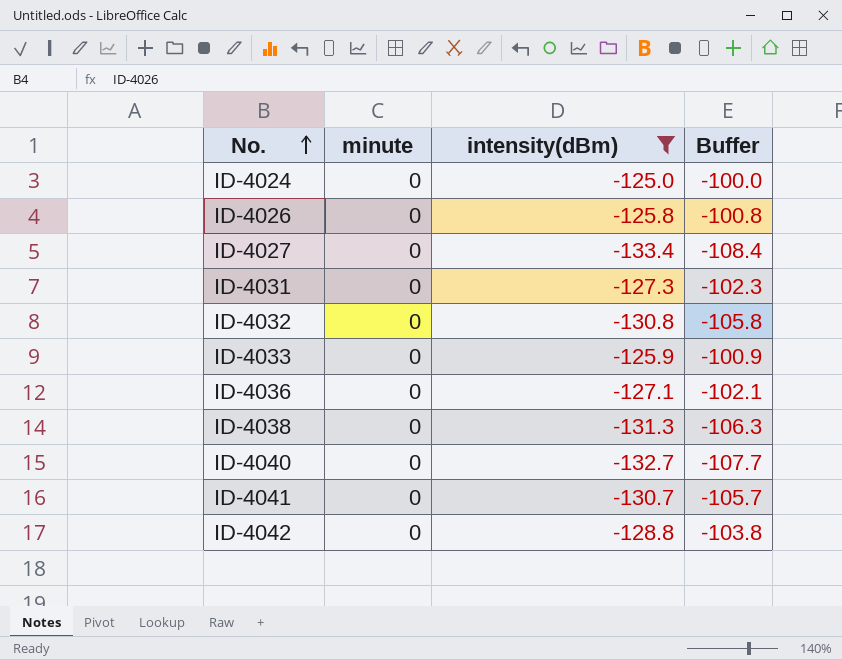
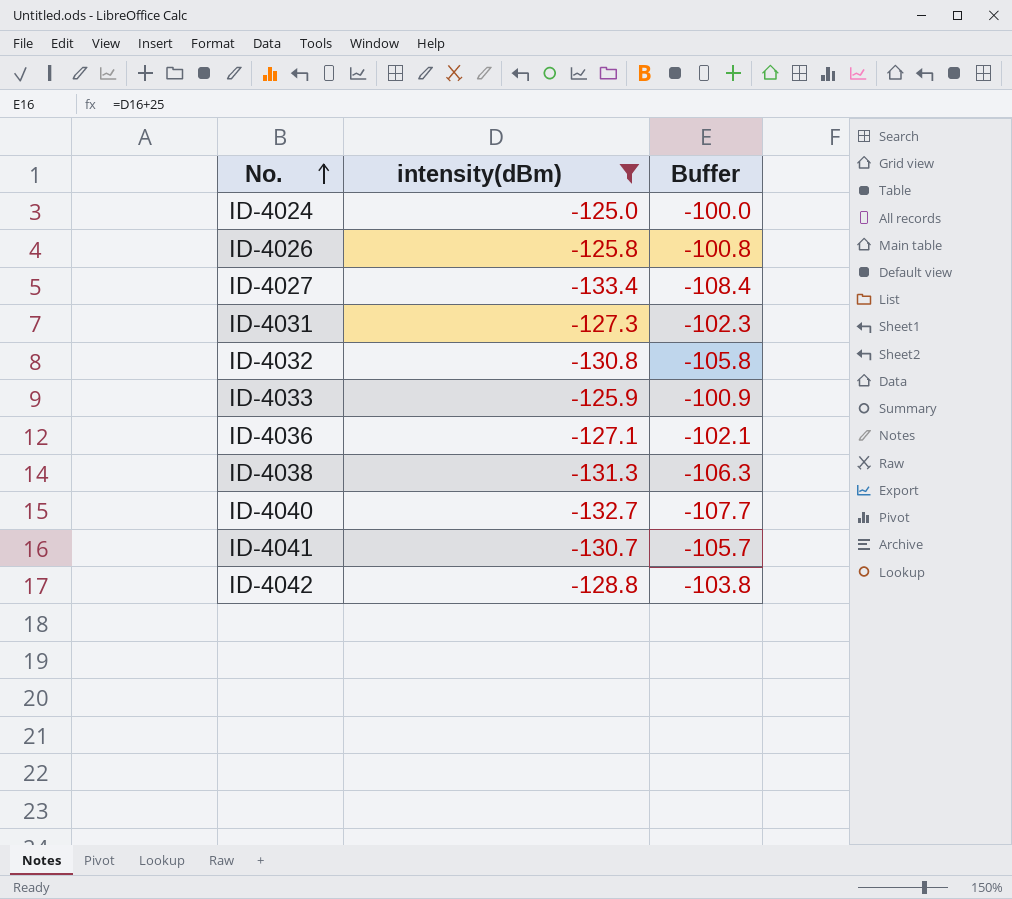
column minute | position: 2 -> none

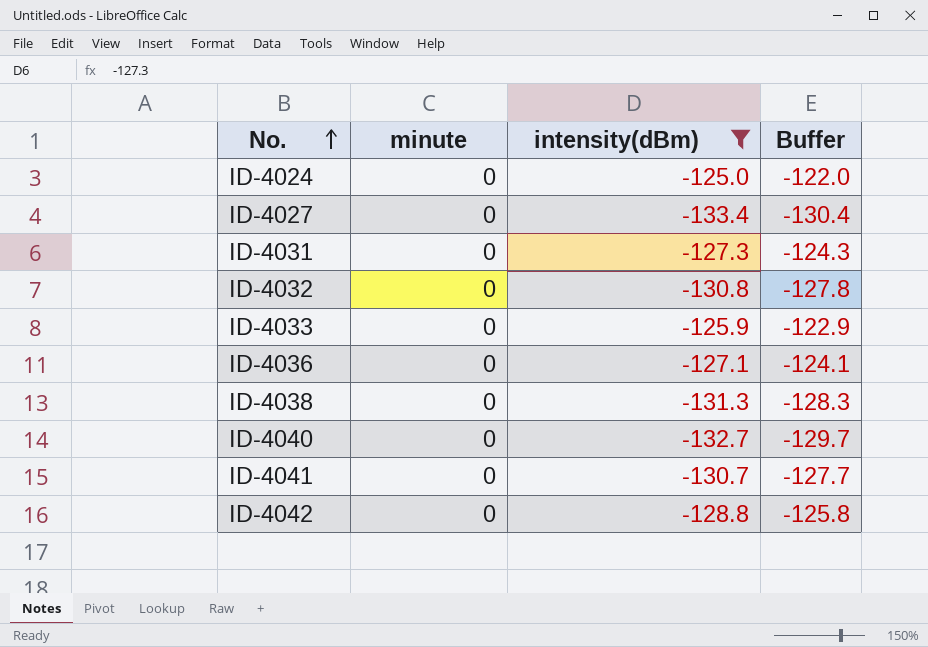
column minute | position: none -> 2
column Buffer | formula: [intensity(dBm)] + 25 -> [intensity(dBm)] + 3
row ID-4026: -125.8 | -100.8 -> none

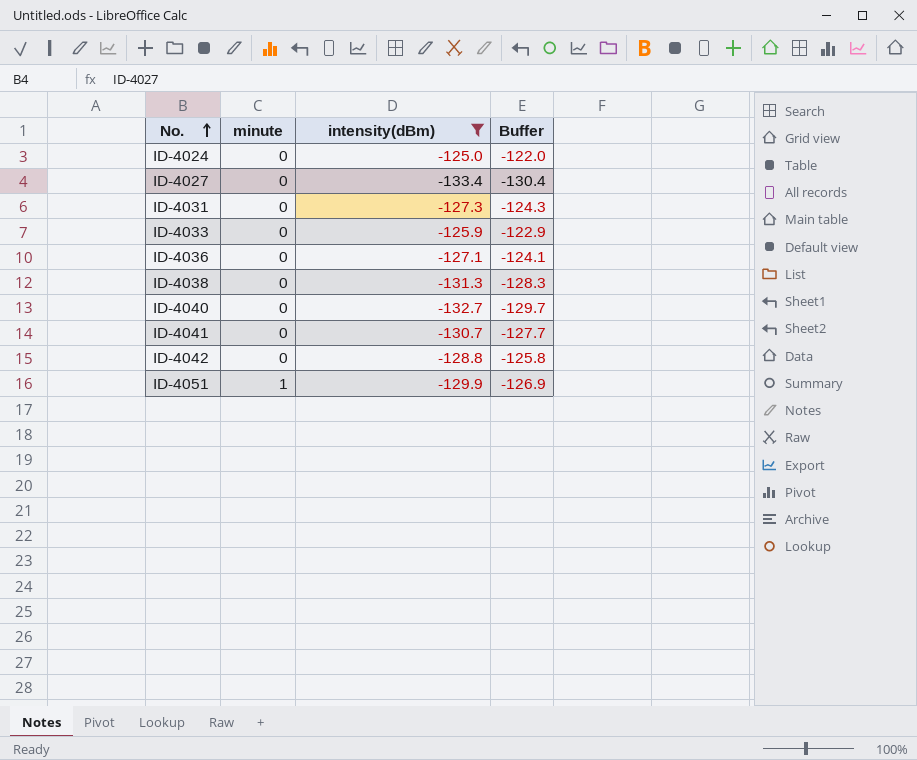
row ID-4032: 0 | -130.8 | -127.8 -> none
row ID-4051: none -> 1 | -129.9 | -126.9

